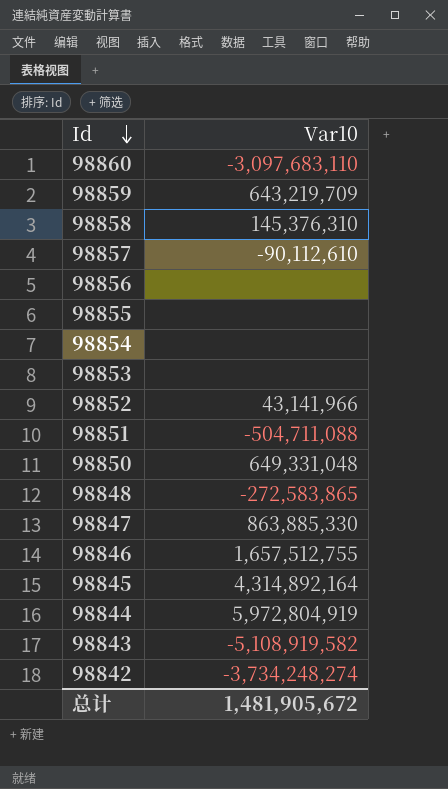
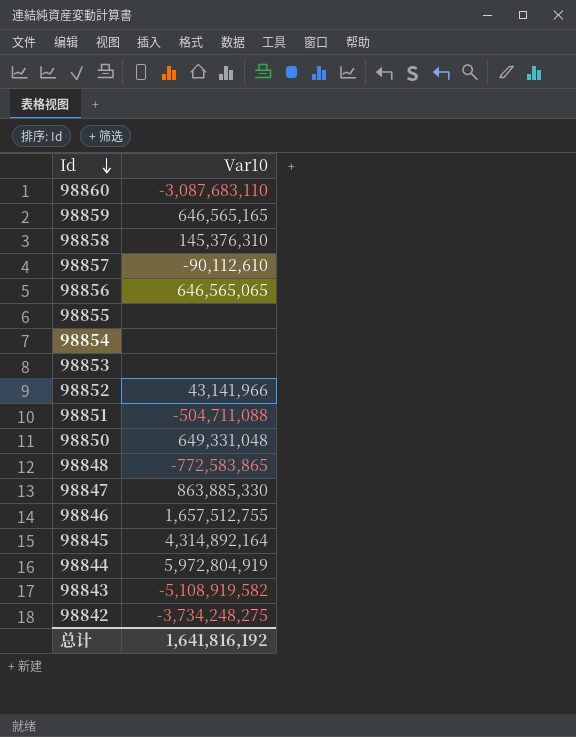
98860 | Var10: -3,097,683,110 -> -3,087,683,110
98859 | Var10: 643,219,709 -> 646,565,165
98856 | Var10: none -> 646,565,065
98848 | Var10: -272,583,865 -> -772,583,865
98842 | Var10: -3,734,248,274 -> -3,734,248,275
总计 | Var10: 1,481,905,672 -> 1,641,816,192

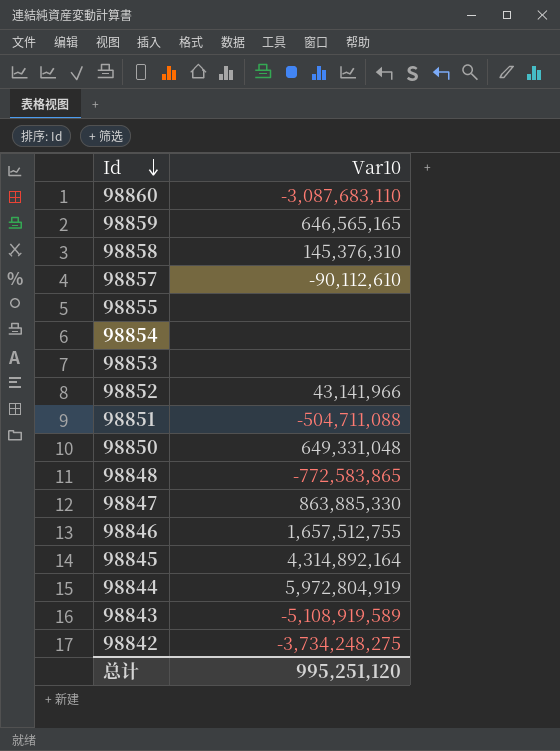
row 98856: 646,565,065 -> none
98843 | Var10: -5,108,919,582 -> -5,108,919,589
总计 | Var10: 1,641,816,192 -> 995,251,120

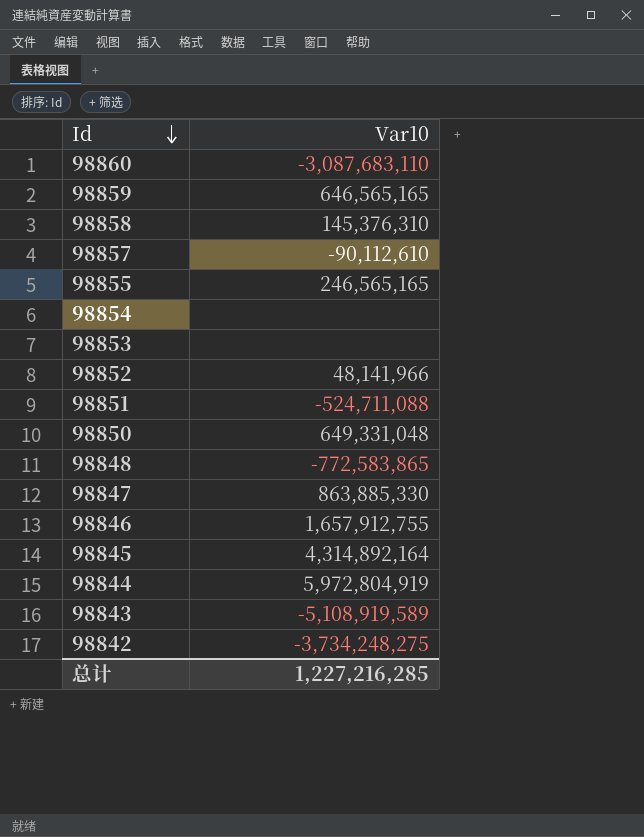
98855 | Var10: none -> 246,565,165
98852 | Var10: 43,141,966 -> 48,141,966
98851 | Var10: -504,711,088 -> -524,711,088
98846 | Var10: 1,657,512,755 -> 1,657,912,755
总计 | Var10: 995,251,120 -> 1,227,216,285

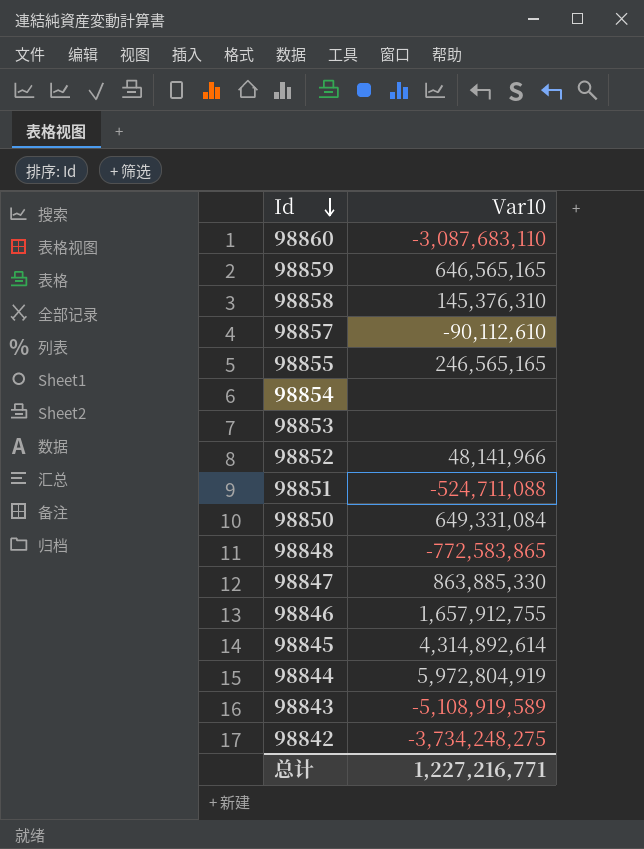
98850 | Var10: 649,331,048 -> 649,331,084
98845 | Var10: 4,314,892,164 -> 4,314,892,614
总计 | Var10: 1,227,216,285 -> 1,227,216,771

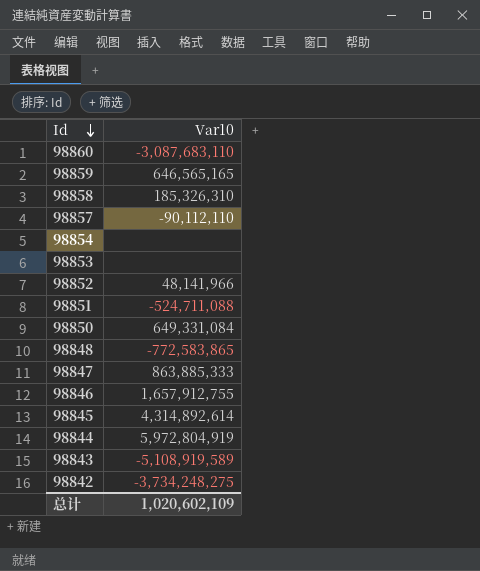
row 98855: 246,565,165 -> none
98858 | Var10: 145,376,310 -> 185,326,310
98857 | Var10: -90,112,610 -> -90,112,110
98847 | Var10: 863,885,330 -> 863,885,333
总计 | Var10: 1,227,216,771 -> 1,020,602,109

